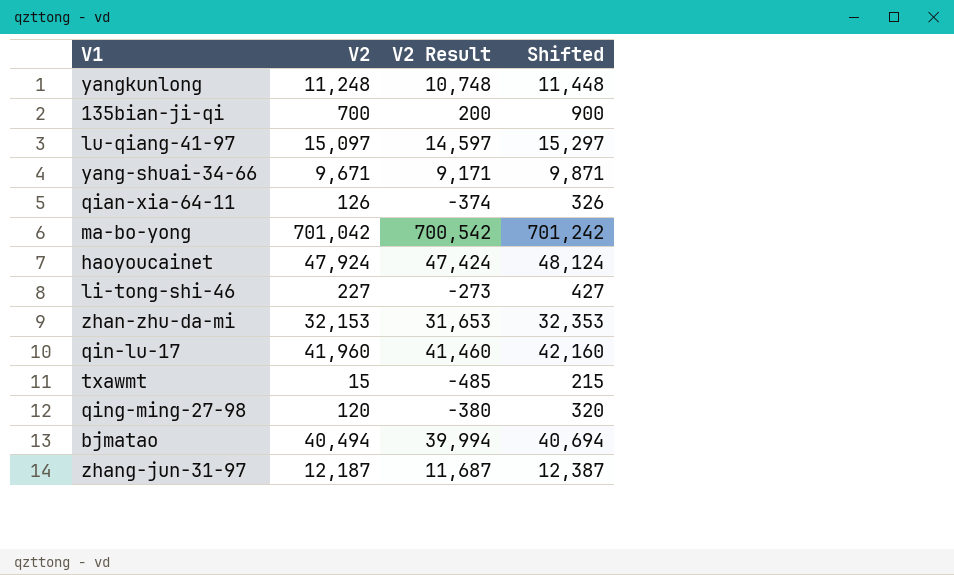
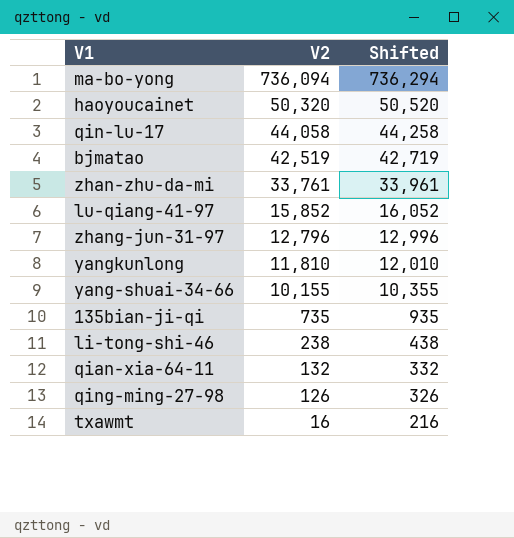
row order: none -> V2 descending
column V2 Result | formula: [V2] - 500 -> none
ma-bo-yong | V2: 701,042 -> 736,094
ma-bo-yong | Shifted: 701,242 -> 736,294
haoyoucainet | V2: 47,924 -> 50,320
haoyoucainet | Shifted: 48,124 -> 50,520
qin-lu-17 | V2: 41,960 -> 44,058
qin-lu-17 | Shifted: 42,160 -> 44,258
bjmatao | V2: 40,494 -> 42,519
bjmatao | Shifted: 40,694 -> 42,719
zhan-zhu-da-mi | V2: 32,153 -> 33,761
zhan-zhu-da-mi | Shifted: 32,353 -> 33,961
lu-qiang-41-97 | V2: 15,097 -> 15,852
lu-qiang-41-97 | Shifted: 15,297 -> 16,052
zhang-jun-31-97 | V2: 12,187 -> 12,796
zhang-jun-31-97 | Shifted: 12,387 -> 12,996
yangkunlong | V2: 11,248 -> 11,810
yangkunlong | Shifted: 11,448 -> 12,010
yang-shuai-34-66 | V2: 9,671 -> 10,155
yang-shuai-34-66 | Shifted: 9,871 -> 10,355
135bian-ji-qi | V2: 700 -> 735
135bian-ji-qi | Shifted: 900 -> 935
li-tong-shi-46 | V2: 227 -> 238
li-tong-shi-46 | Shifted: 427 -> 438
qian-xia-64-11 | V2: 126 -> 132
qian-xia-64-11 | Shifted: 326 -> 332
qing-ming-27-98 | V2: 120 -> 126
qing-ming-27-98 | Shifted: 320 -> 326
txawmt | V2: 15 -> 16
txawmt | Shifted: 215 -> 216

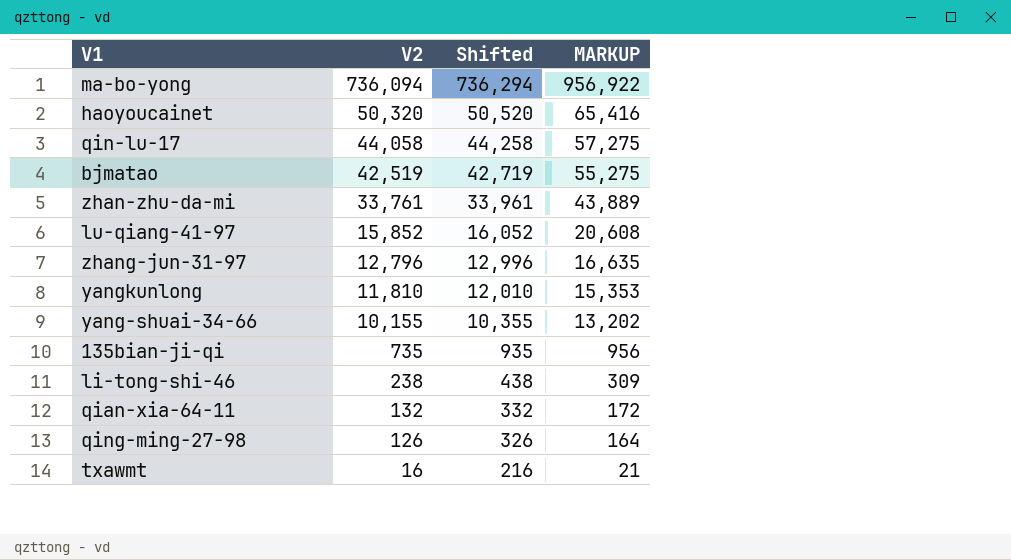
column MARKUP | formula: none -> [V2] * 1.3

